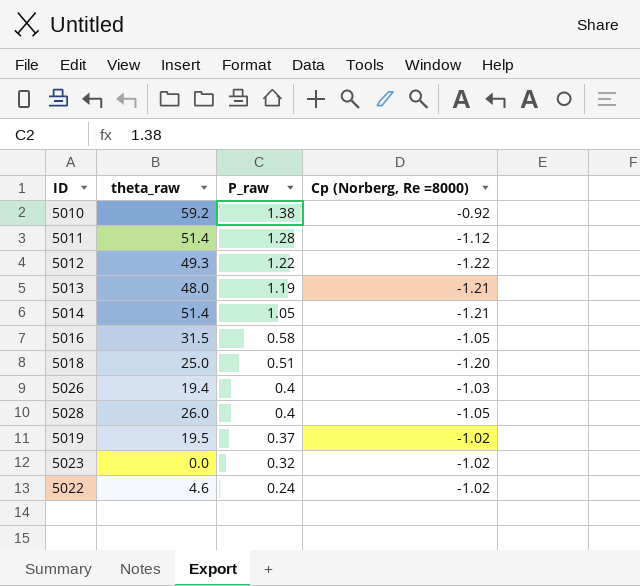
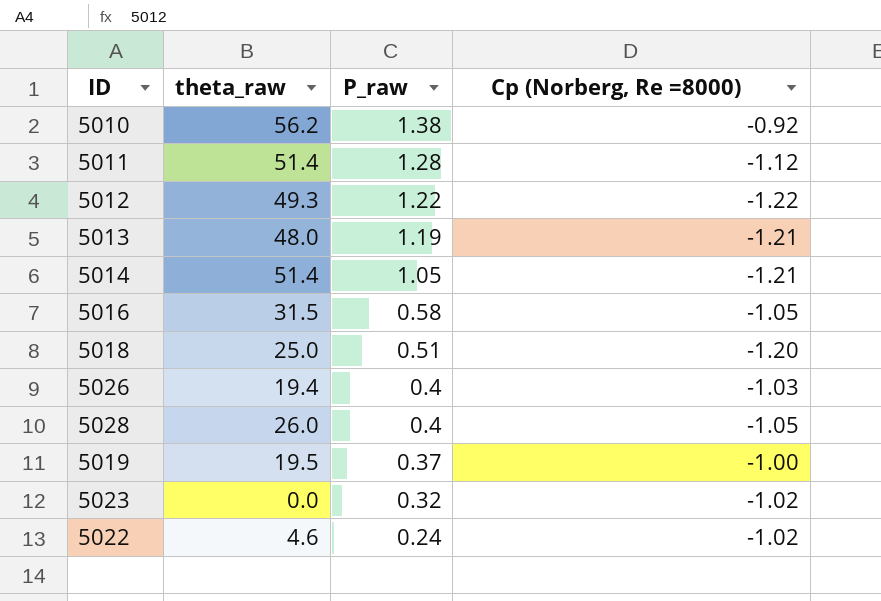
5010 | theta_raw: 59.2 -> 56.2
5019 | Cp (Norberg, Re =8000): -1.02 -> -1.00

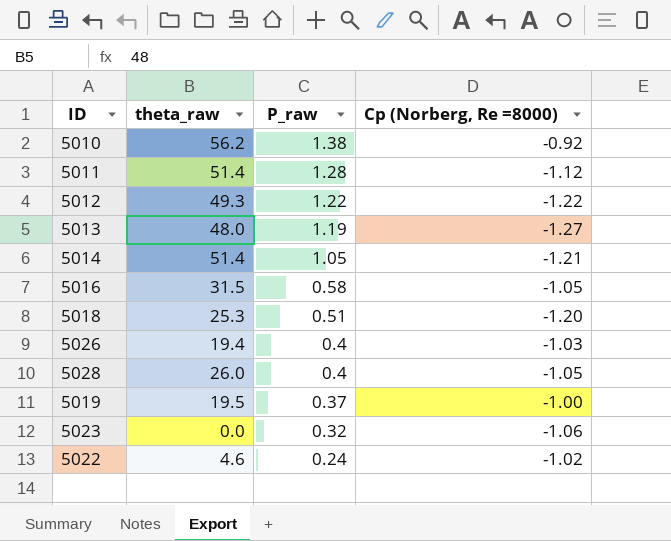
5013 | Cp (Norberg, Re =8000): -1.21 -> -1.27
5018 | theta_raw: 25.0 -> 25.3
5023 | Cp (Norberg, Re =8000): -1.02 -> -1.06

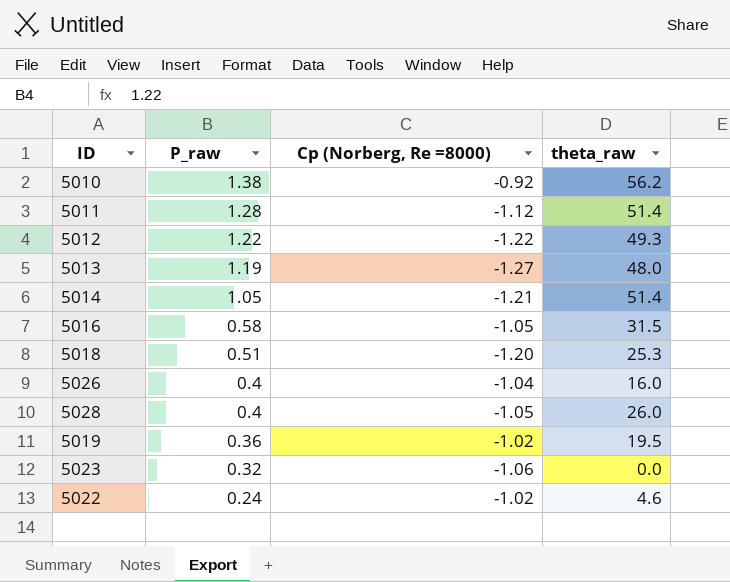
column theta_raw | position: 2 -> 4
5026 | Cp (Norberg, Re =8000): -1.03 -> -1.04
5026 | theta_raw: 19.4 -> 16.0
5019 | P_raw: 0.37 -> 0.36
5019 | Cp (Norberg, Re =8000): -1.00 -> -1.02

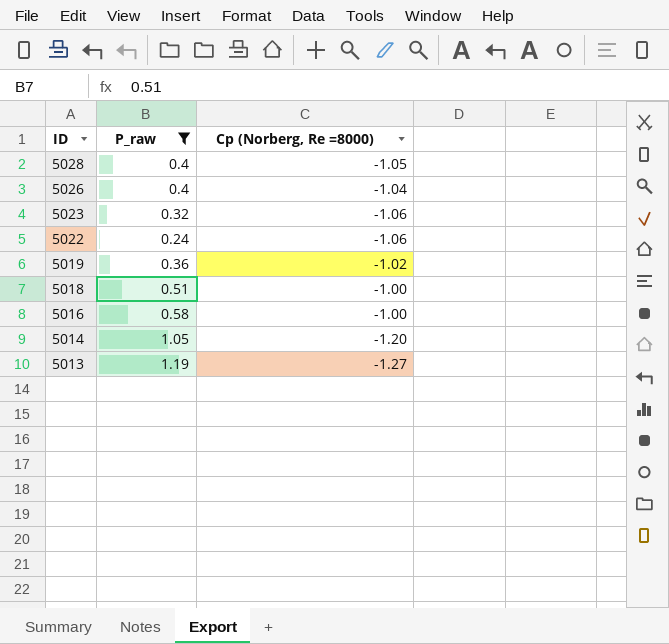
filter: none -> P_raw <= 1.19
row order: P_raw descending -> ID descending
column theta_raw | position: 4 -> none
5022 | Cp (Norberg, Re =8000): -1.02 -> -1.06
5018 | Cp (Norberg, Re =8000): -1.20 -> -1.00
5016 | Cp (Norberg, Re =8000): -1.05 -> -1.00
5014 | Cp (Norberg, Re =8000): -1.21 -> -1.20

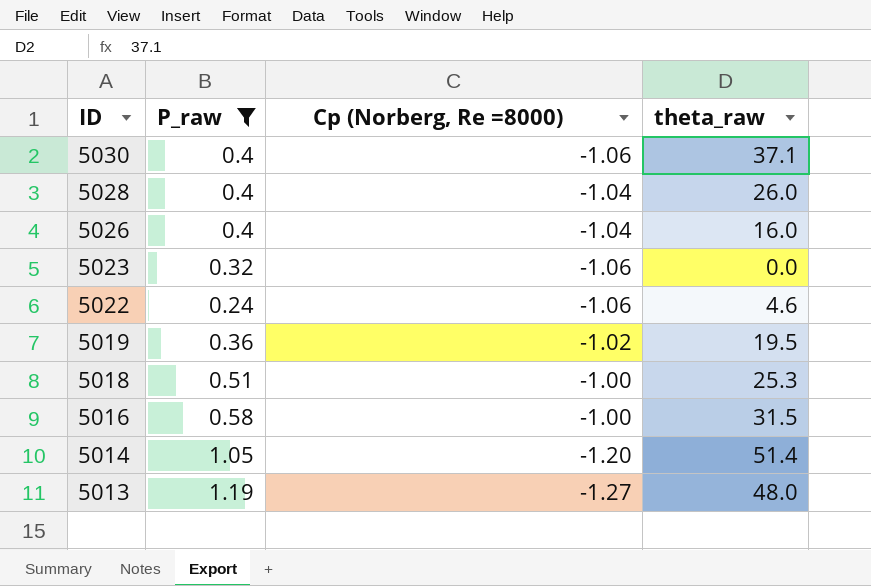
column theta_raw | position: none -> 4
row 5030: none -> 0.4 | -1.06 | 37.1
5028 | Cp (Norberg, Re =8000): -1.05 -> -1.04

